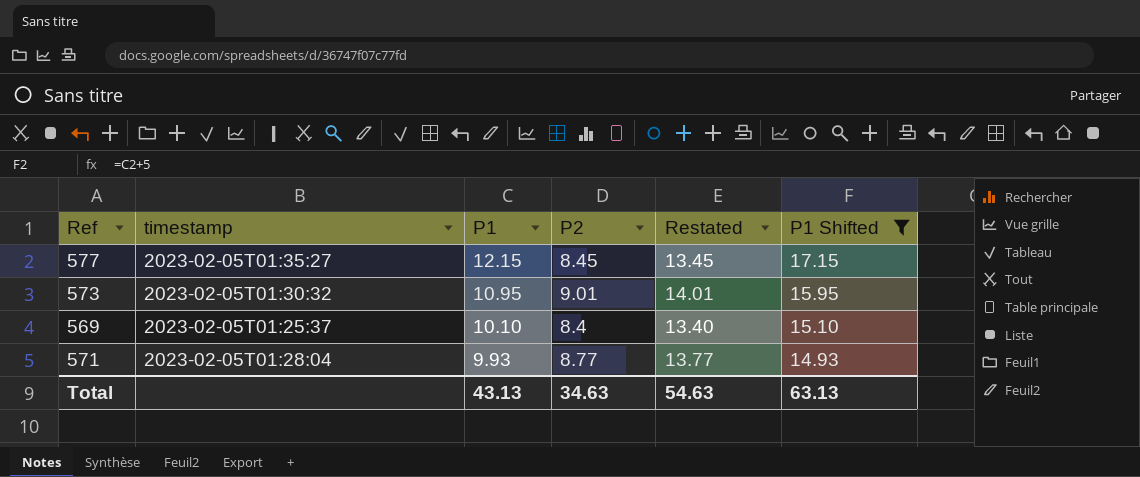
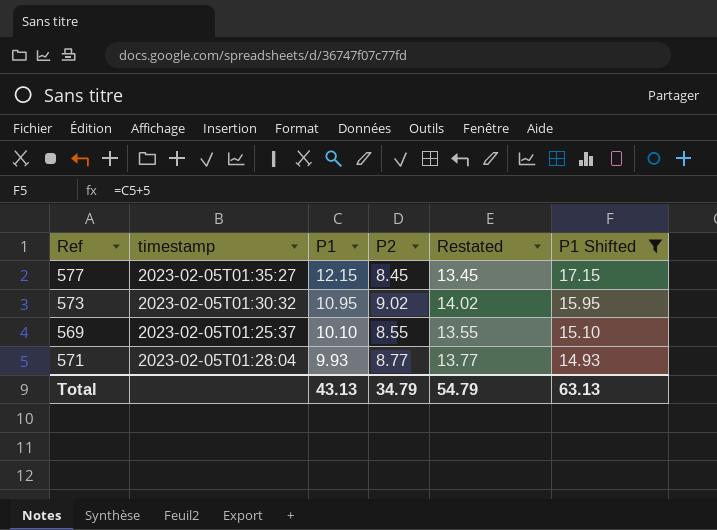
573 | P2: 9.01 -> 9.02
573 | Restated: 14.01 -> 14.02
569 | P2: 8.4 -> 8.55
569 | Restated: 13.40 -> 13.55
Total | P2: 34.63 -> 34.79
Total | Restated: 54.63 -> 54.79

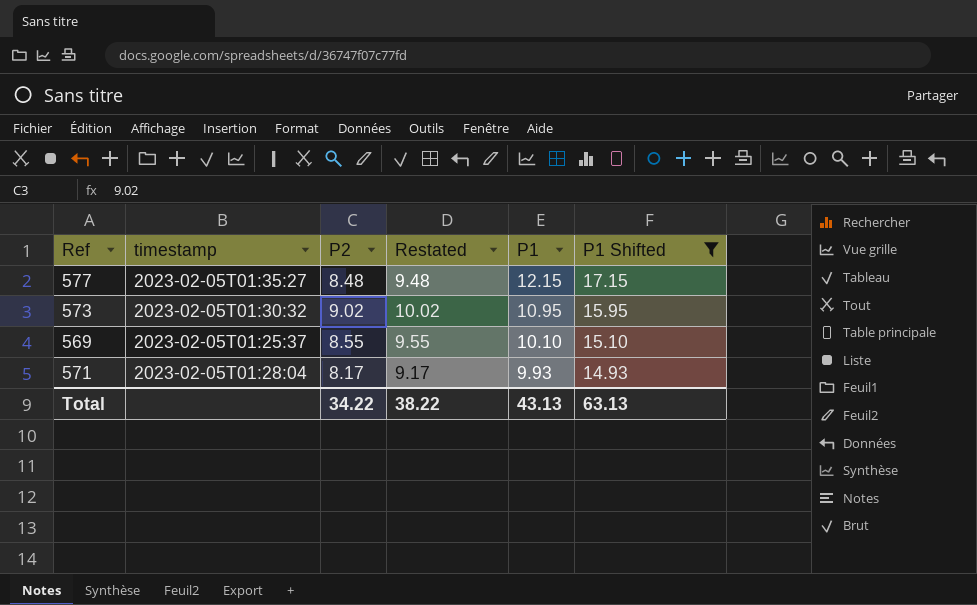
column Restated | formula: [P2] + 5 -> [P2] + 1
column P1 | position: 3 -> 5
577 | P2: 8.45 -> 8.48
571 | P2: 8.77 -> 8.17
Total | P2: 34.79 -> 34.22
Total | Restated: 54.79 -> 38.22

